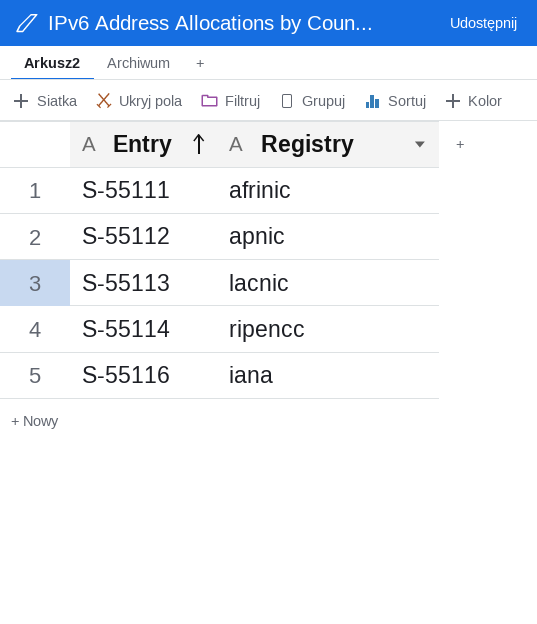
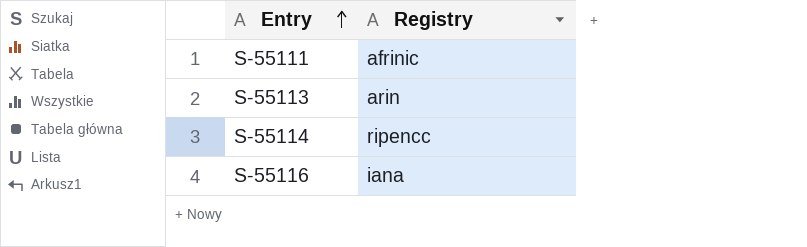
row S-55112: apnic -> none
S-55113 | Registry: lacnic -> arin

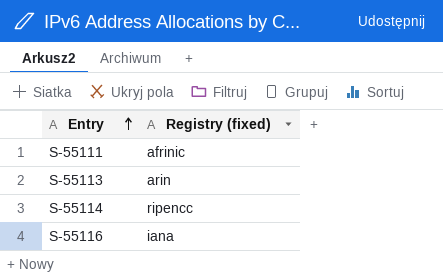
column name: Registry -> Registry (fixed)

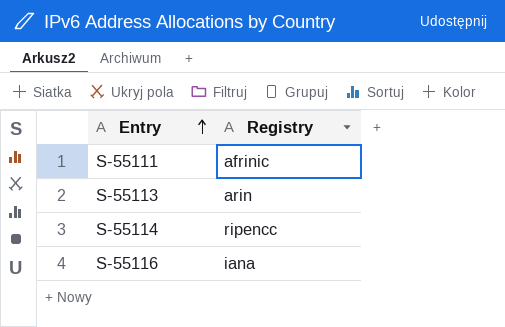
column name: Registry (fixed) -> Registry

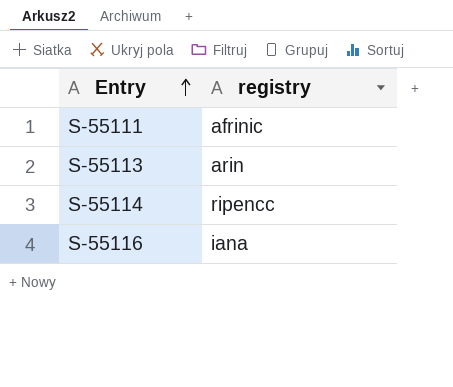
column name: Registry -> registry

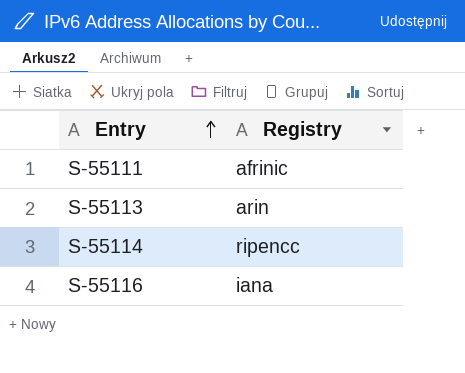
column name: registry -> Registry

